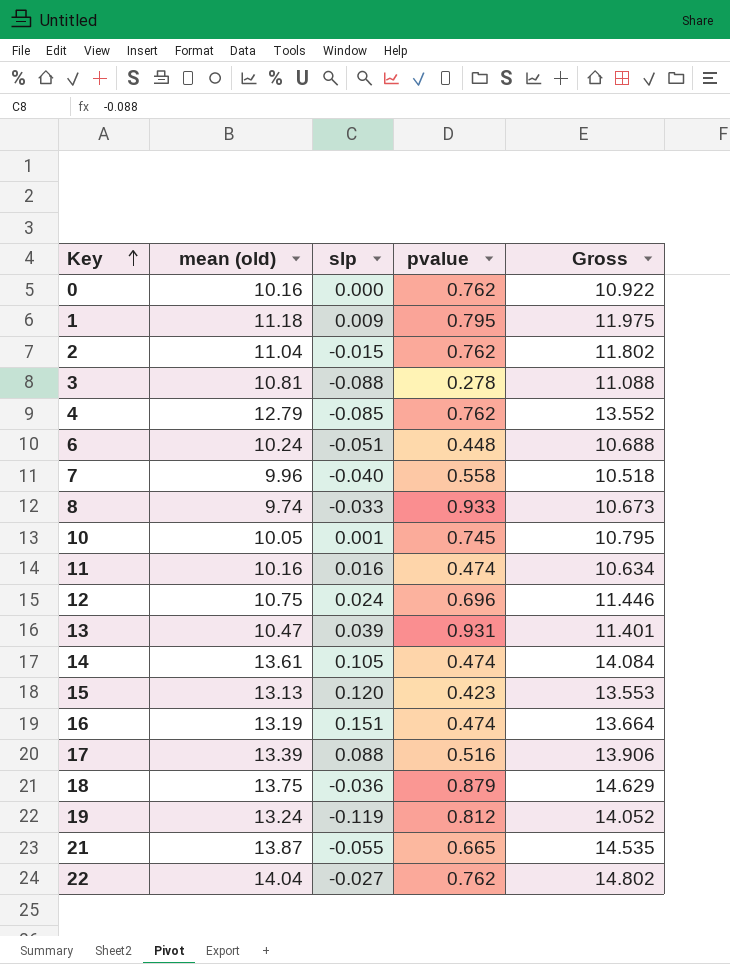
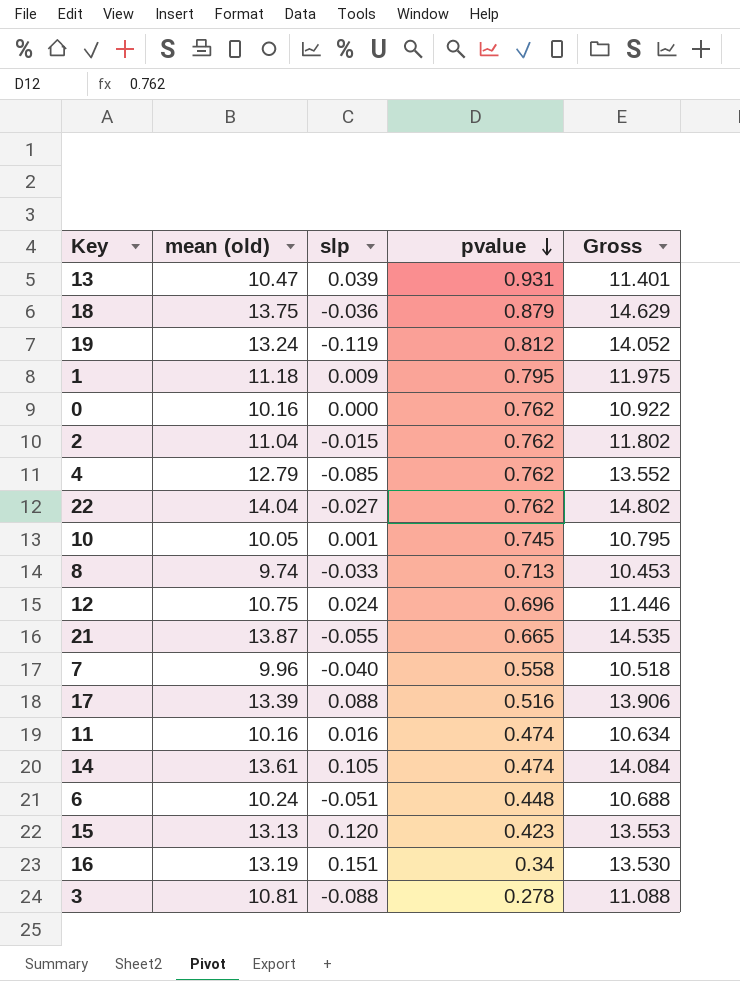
row order: Key ascending -> pvalue descending
8 | pvalue: 0.933 -> 0.713
8 | Gross: 10.673 -> 10.453
16 | pvalue: 0.474 -> 0.34
16 | Gross: 13.664 -> 13.530

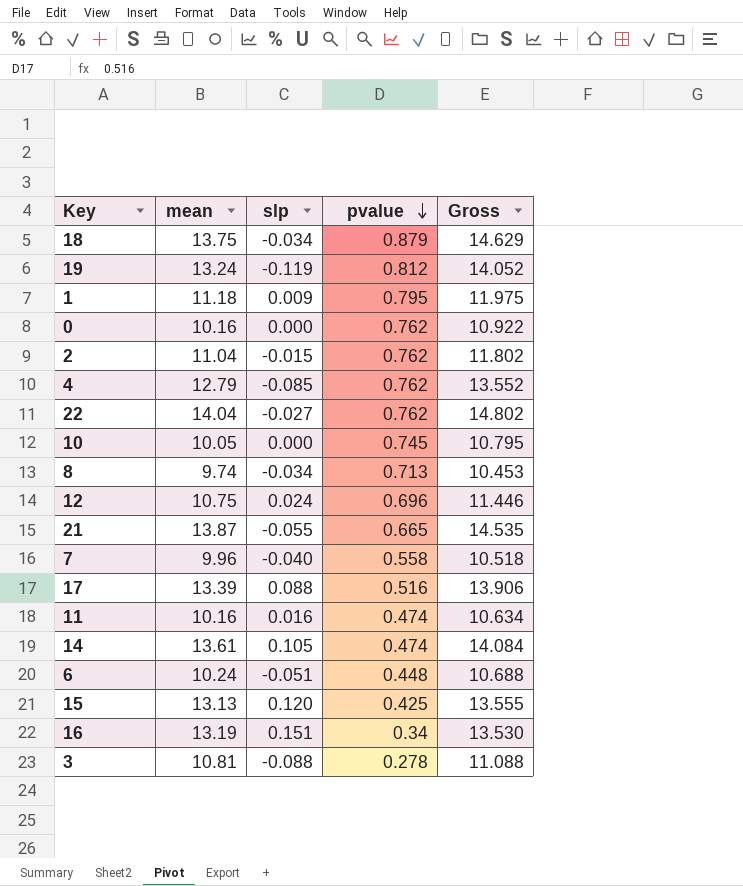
column name: mean (old) -> mean
row 13: 10.47 | 0.039 | 0.931 | 11.401 -> none
18 | slp: -0.036 -> -0.034
10 | slp: 0.001 -> 0.000
8 | slp: -0.033 -> -0.034
15 | pvalue: 0.423 -> 0.425
15 | Gross: 13.553 -> 13.555

